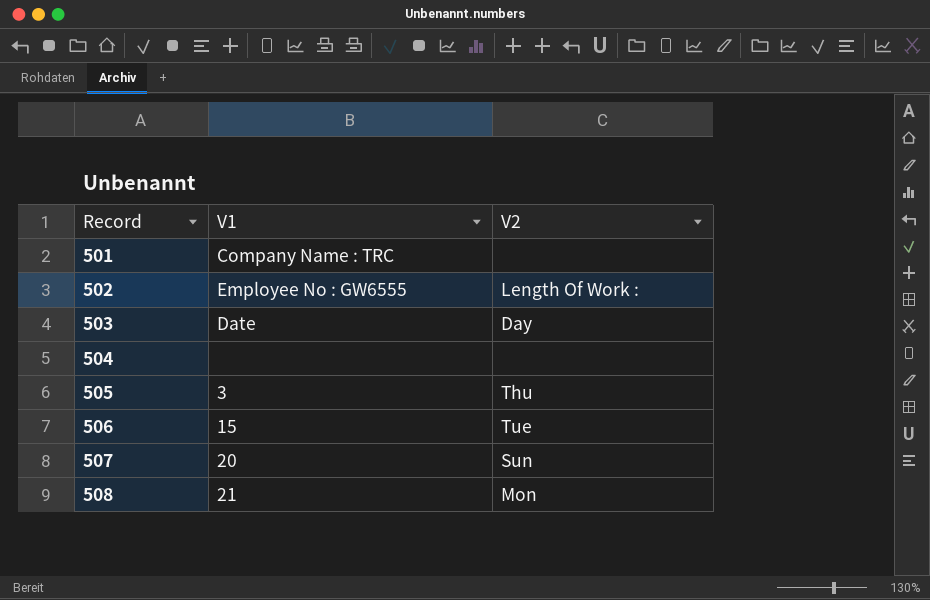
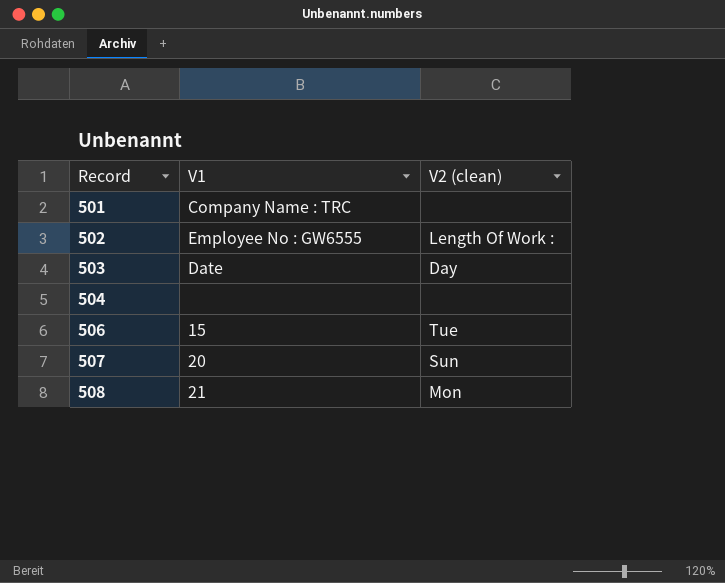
column name: V2 -> V2 (clean)
row 505: 3 | Thu -> none

